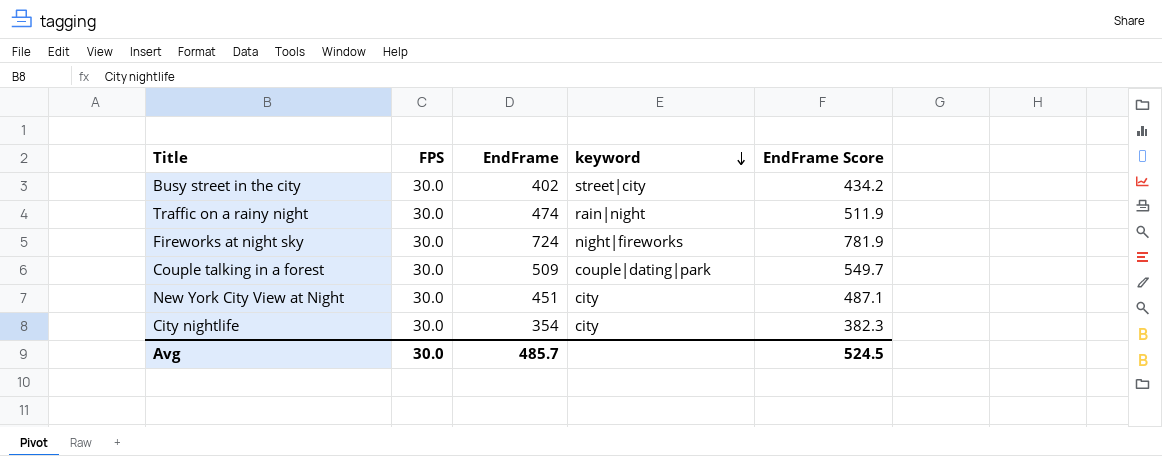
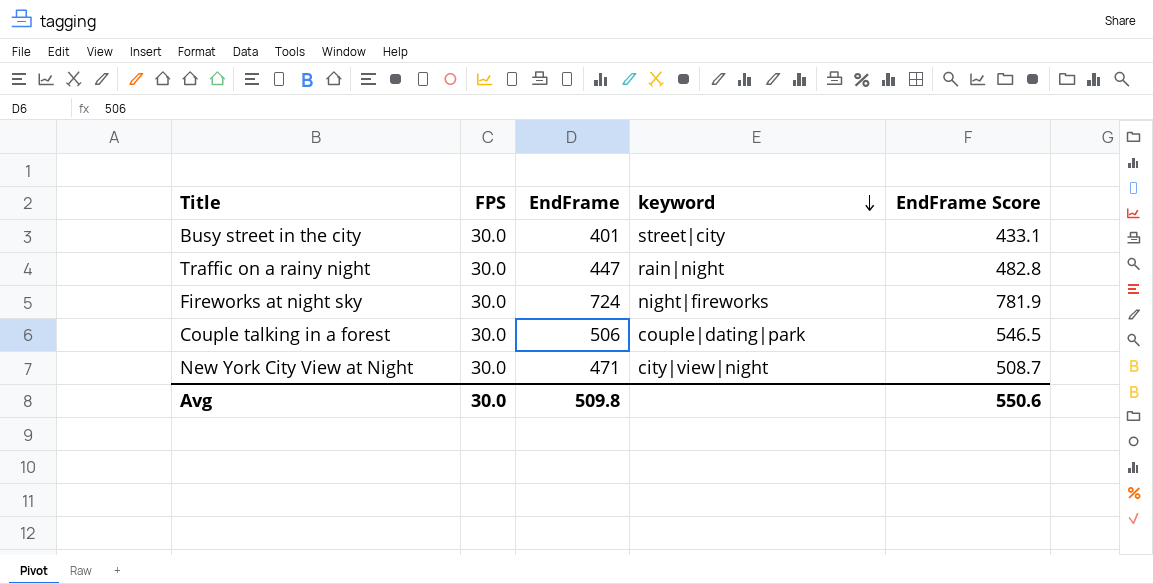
row City nightlife: 30.0 | 354 | city | 382.3 -> none
Busy street in the city | EndFrame: 402 -> 401
Busy street in the city | EndFrame Score: 434.2 -> 433.1
Traffic on a rainy night | EndFrame: 474 -> 447
Traffic on a rainy night | EndFrame Score: 511.9 -> 482.8
Couple talking in a forest | EndFrame: 509 -> 506
Couple talking in a forest | EndFrame Score: 549.7 -> 546.5
New York City View at Night | EndFrame: 451 -> 471
New York City View at Night | keyword: city -> city|view|night
New York City View at Night | EndFrame Score: 487.1 -> 508.7
Avg | EndFrame: 485.7 -> 509.8
Avg | EndFrame Score: 524.5 -> 550.6

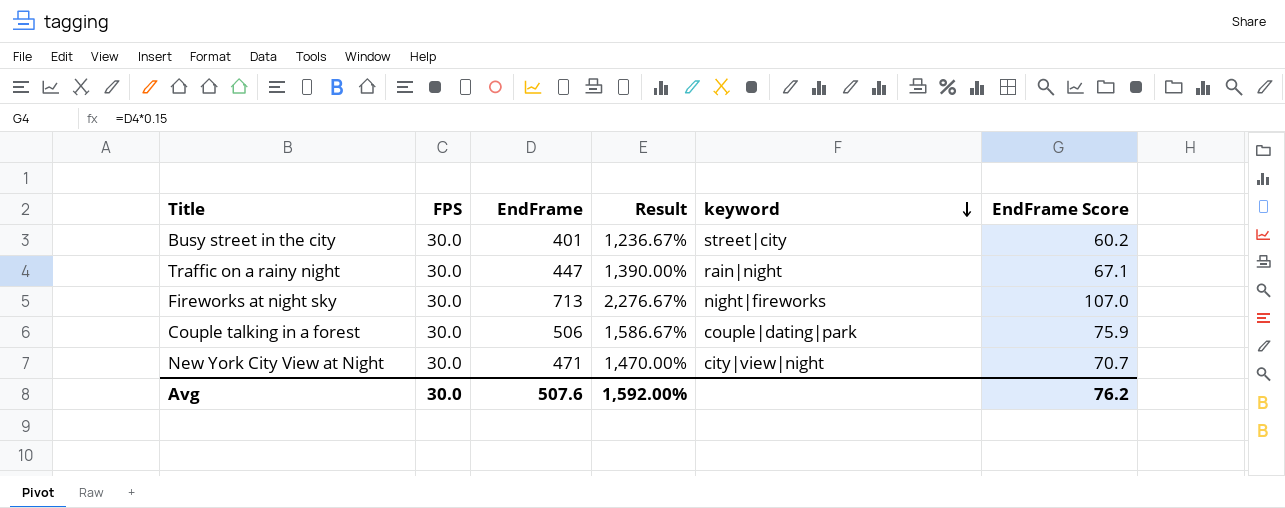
column Result | formula: none -> ([EndFrame] - [FPS]) / [FPS]
column EndFrame Score | formula: [EndFrame] * 1.08 -> [EndFrame] * 0.15
Fireworks at night sky | EndFrame: 724 -> 713
Avg | EndFrame: 509.8 -> 507.6
Avg | EndFrame Score: 550.6 -> 76.2

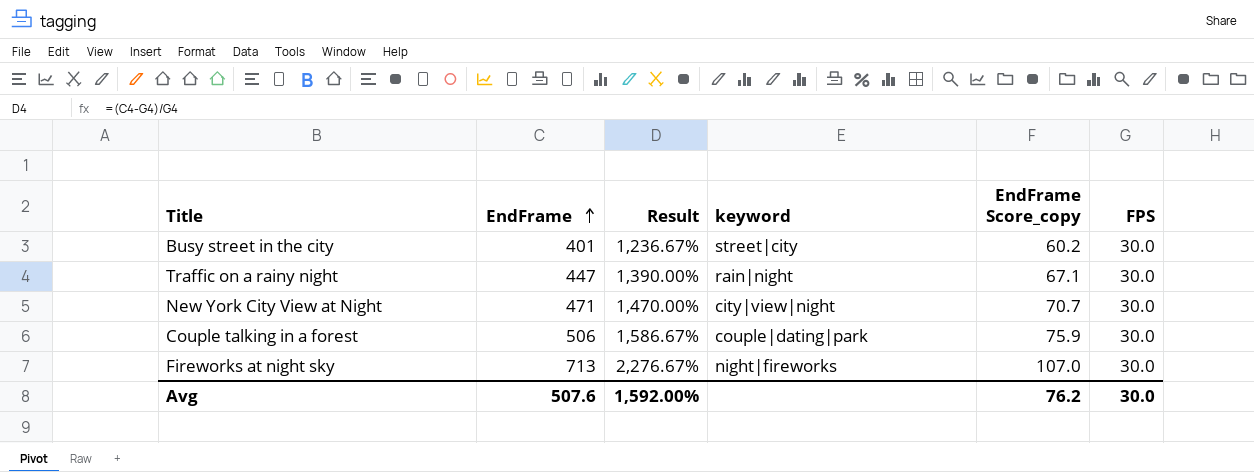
row order: keyword descending -> EndFrame ascending
column name: EndFrame Score -> EndFrame Score_copy
column FPS | position: 2 -> 6

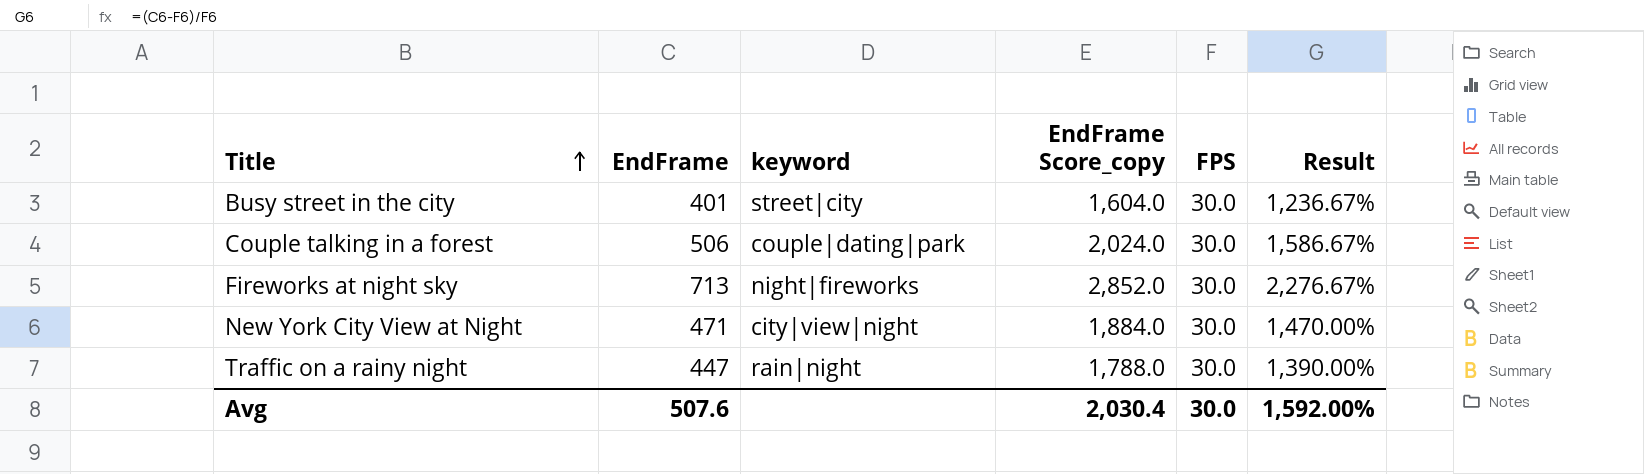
row order: EndFrame ascending -> Title ascending
column EndFrame Score_copy | formula: [EndFrame] * 0.15 -> [EndFrame] * 4
column Result | position: 3 -> 6
Avg | EndFrame Score_copy: 76.2 -> 2,030.4

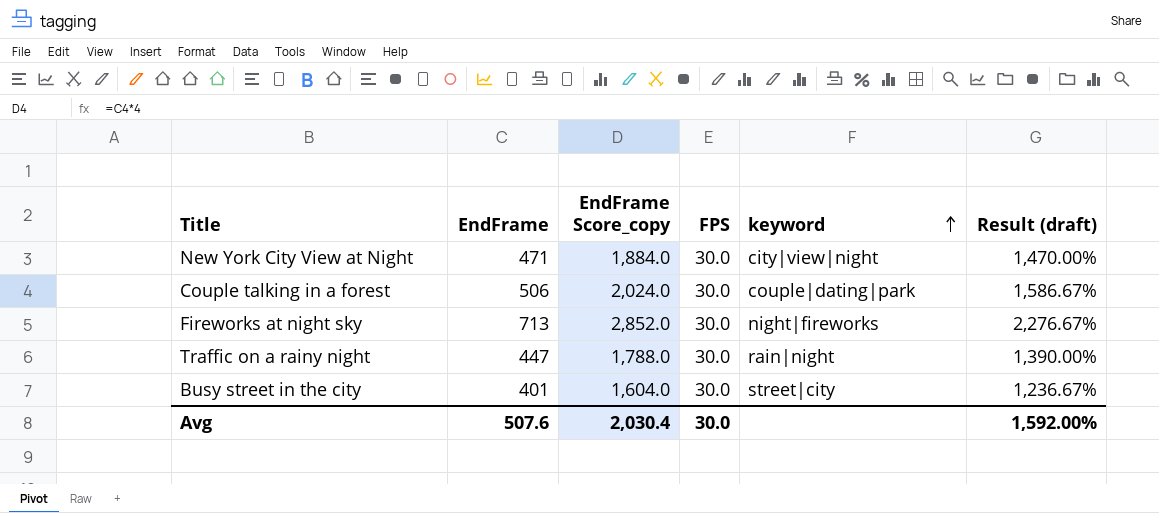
row order: Title ascending -> keyword ascending
column keyword | position: 3 -> 5
column name: Result -> Result (draft)

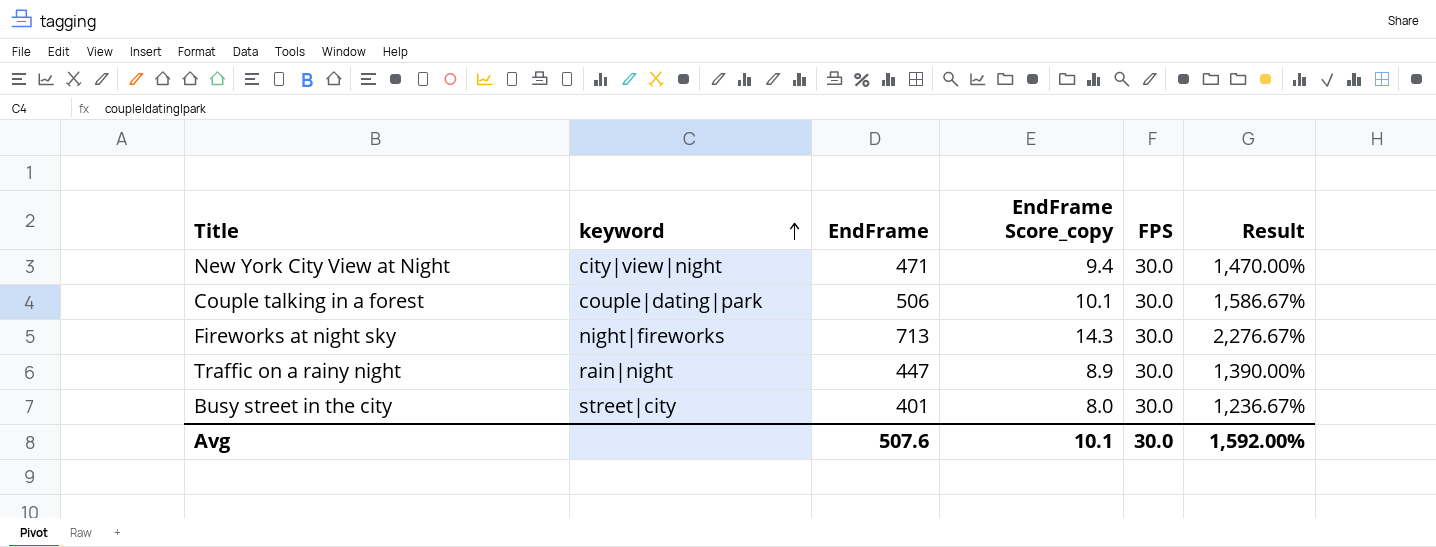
column keyword | position: 5 -> 2
column EndFrame Score_copy | formula: [EndFrame] * 4 -> [EndFrame] * 0.02
column name: Result (draft) -> Result
Avg | EndFrame Score_copy: 2,030.4 -> 10.1

